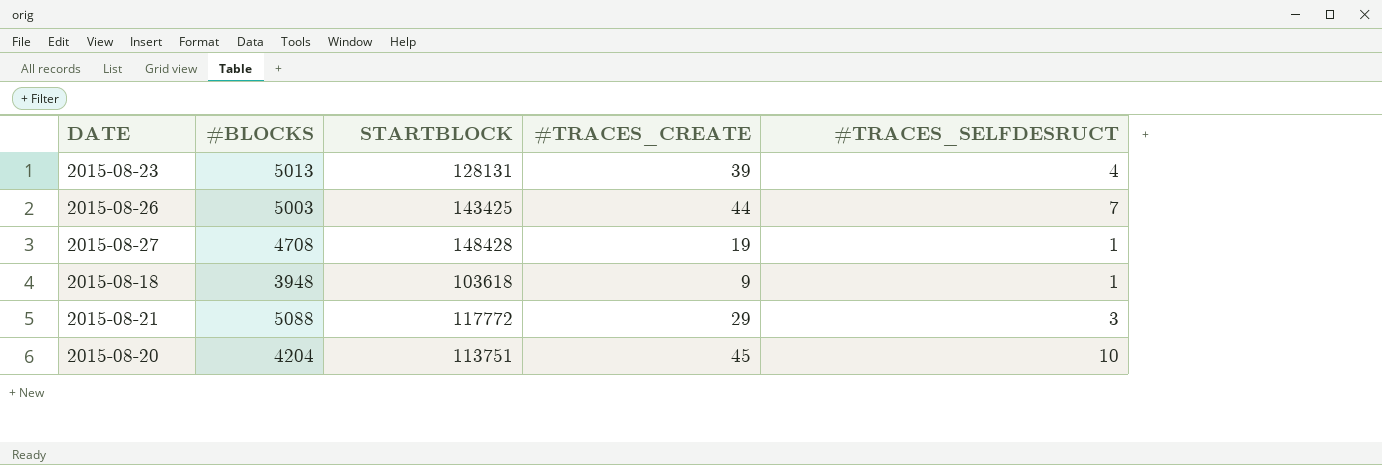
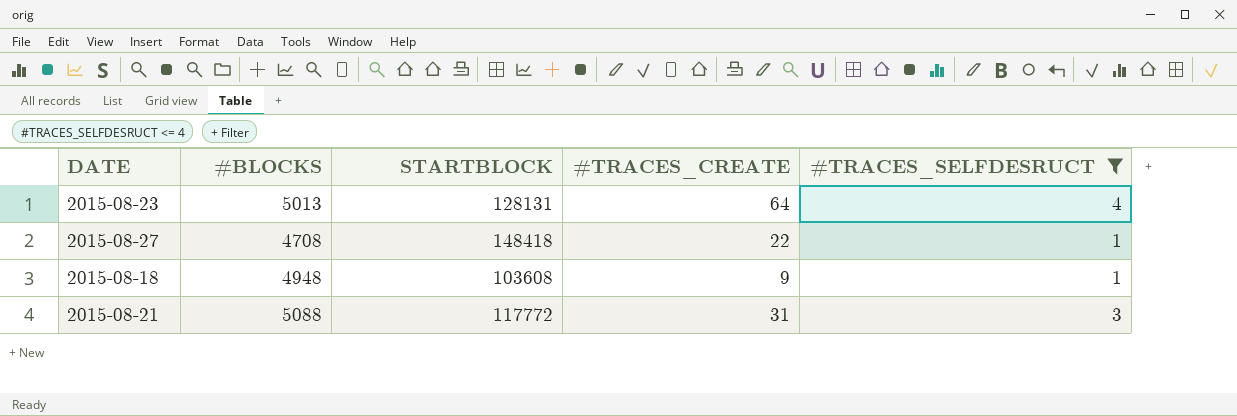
filter: none -> #TRACES_SELFDESRUCT <= 4
2015-08-23 | #TRACES_CREATE: 39 -> 64
2015-08-27 | STARTBLOCK: 148428 -> 148418
2015-08-27 | #TRACES_CREATE: 19 -> 22
2015-08-18 | #BLOCKS: 3948 -> 4948
2015-08-18 | STARTBLOCK: 103618 -> 103608
2015-08-21 | #TRACES_CREATE: 29 -> 31

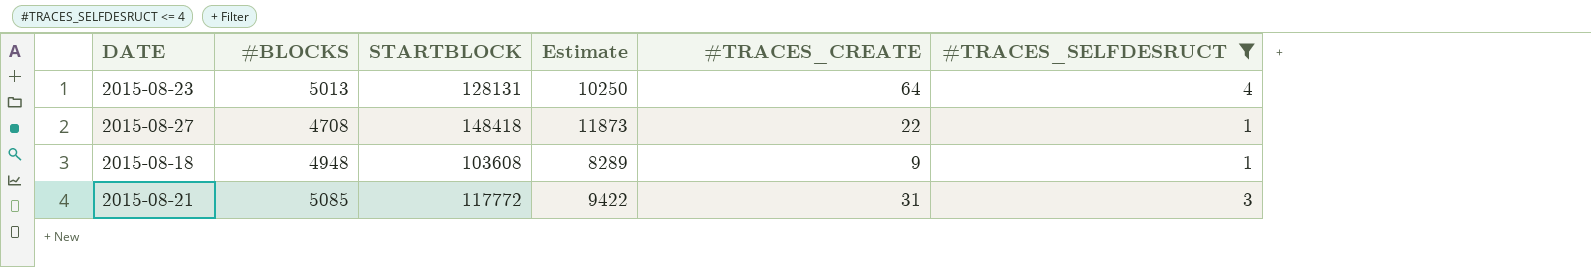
column Estimate | formula: none -> [STARTBLOCK] * 0.08
2015-08-21 | #BLOCKS: 5088 -> 5085

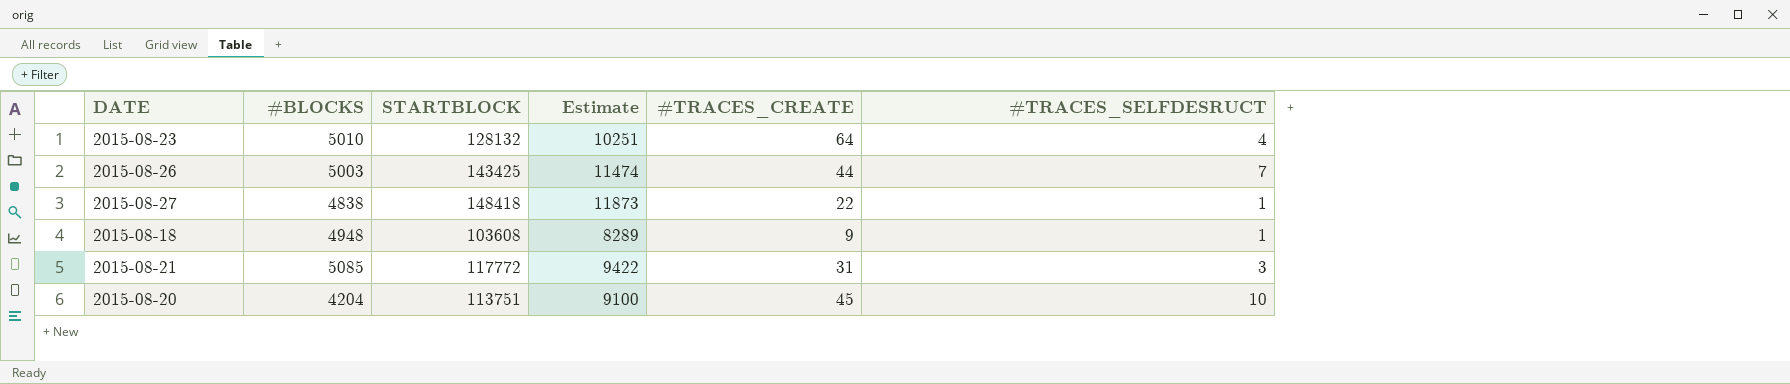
filter: #TRACES_SELFDESRUCT <= 4 -> none
2015-08-23 | #BLOCKS: 5013 -> 5010
2015-08-23 | STARTBLOCK: 128131 -> 128132
2015-08-23 | Estimate: 10250 -> 10251
2015-08-27 | #BLOCKS: 4708 -> 4838

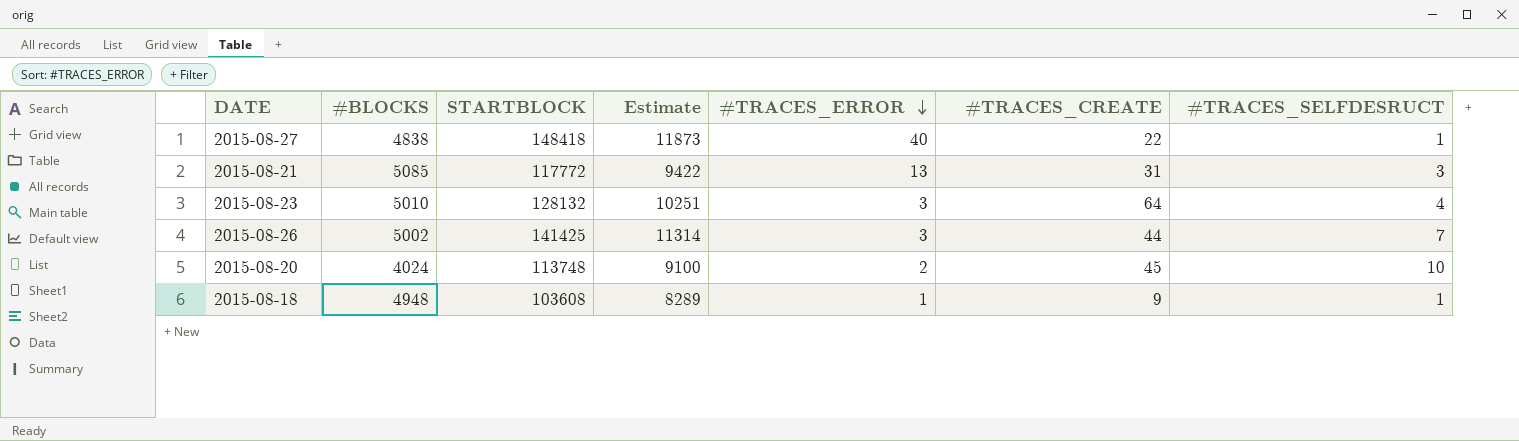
row order: none -> #TRACES_ERROR descending
column #TRACES_ERROR | position: none -> 5
2015-08-26 | #BLOCKS: 5003 -> 5002
2015-08-26 | STARTBLOCK: 143425 -> 141425
2015-08-26 | Estimate: 11474 -> 11314
2015-08-20 | #BLOCKS: 4204 -> 4024
2015-08-20 | STARTBLOCK: 113751 -> 113748

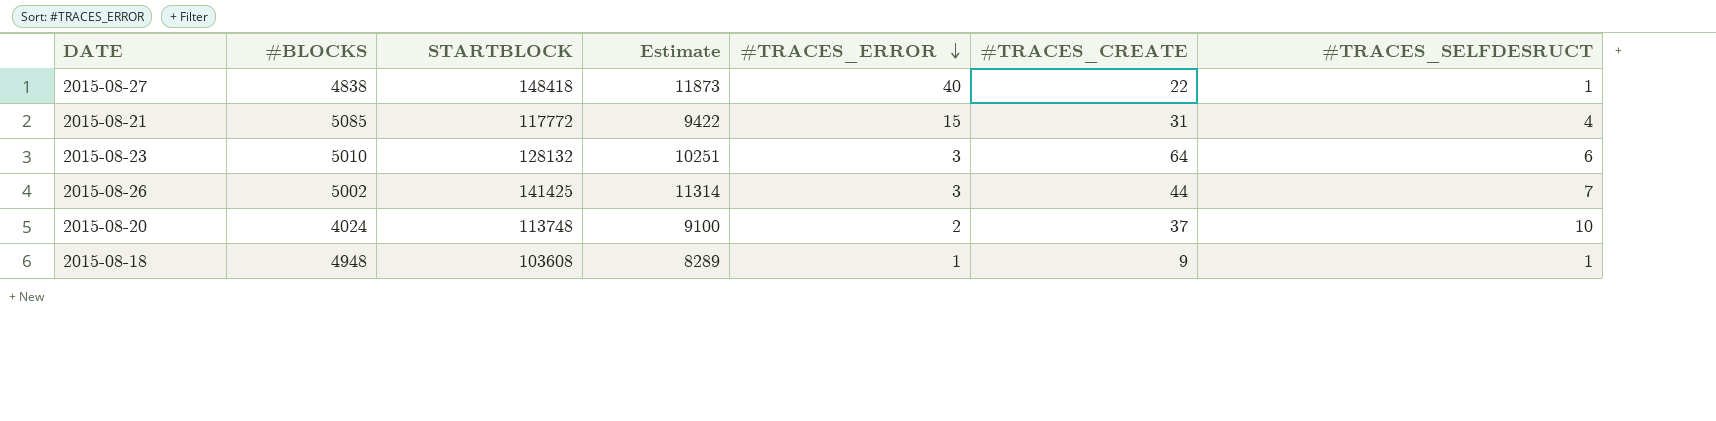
2015-08-21 | #TRACES_ERROR: 13 -> 15
2015-08-21 | #TRACES_SELFDESRUCT: 3 -> 4
2015-08-23 | #TRACES_SELFDESRUCT: 4 -> 6
2015-08-20 | #TRACES_CREATE: 45 -> 37

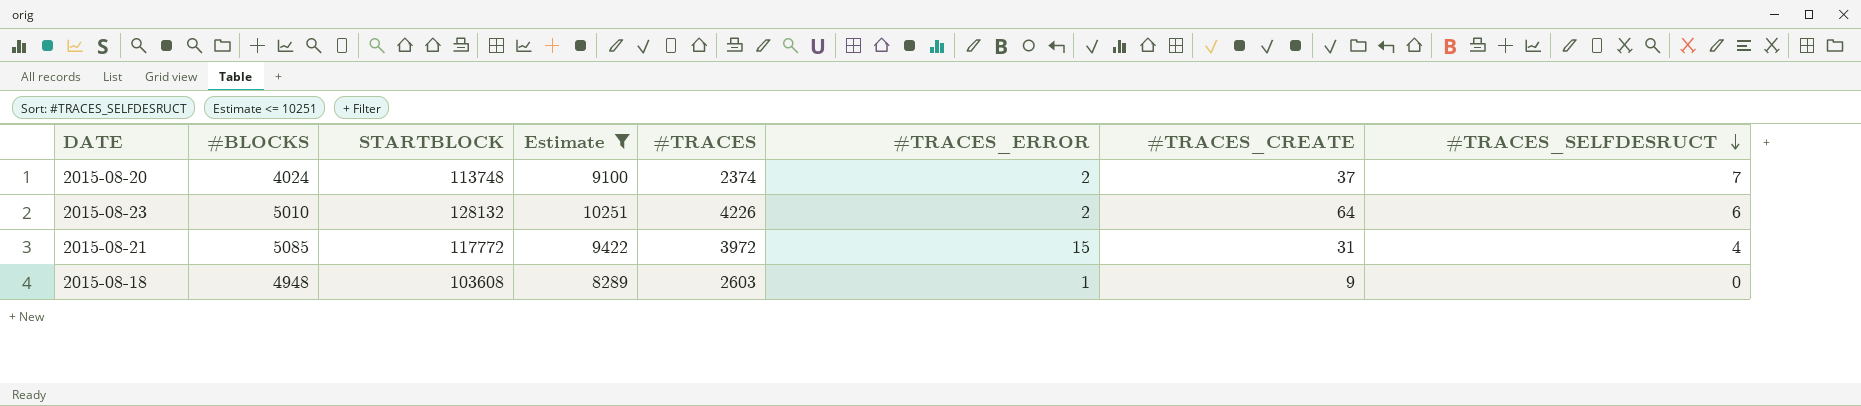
filter: none -> Estimate <= 10251
row order: #TRACES_ERROR descending -> #TRACES_SELFDESRUCT descending
column #TRACES | position: none -> 5
2015-08-20 | #TRACES_SELFDESRUCT: 10 -> 7
2015-08-23 | #TRACES_ERROR: 3 -> 2
2015-08-18 | #TRACES_SELFDESRUCT: 1 -> 0

